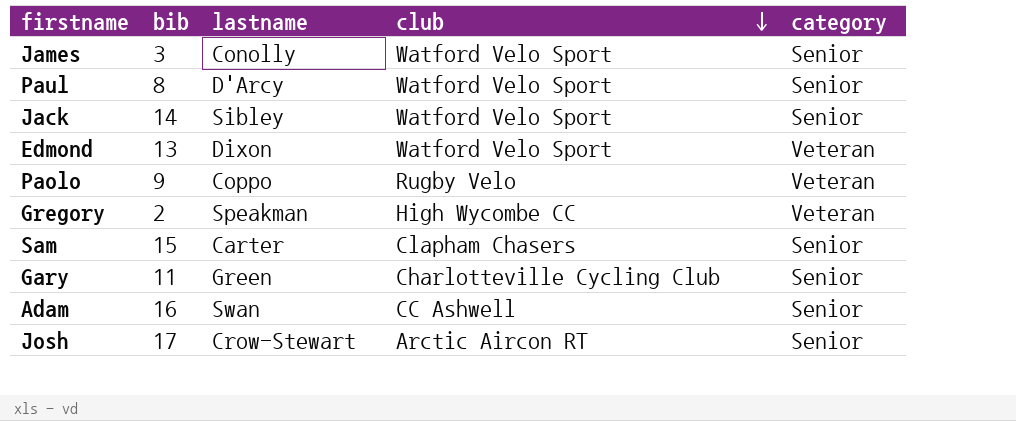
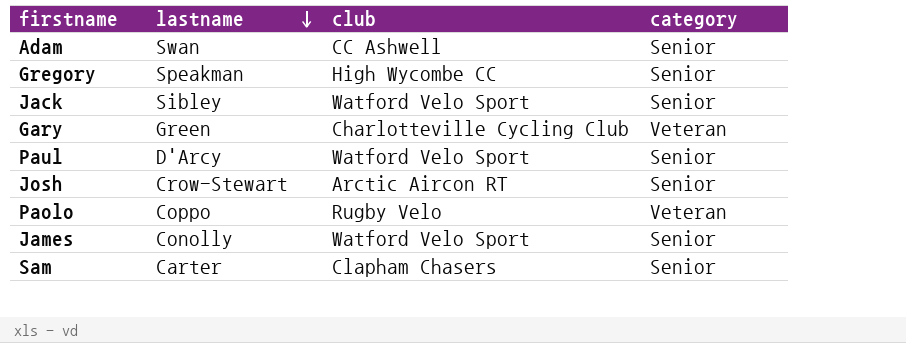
row order: club descending -> lastname descending
column bib | position: 2 -> none
row Edmond: 13 | Dixon | Watford Velo Sport | Veteran -> none
Gregory | category: Veteran -> Senior
Gary | category: Senior -> Veteran

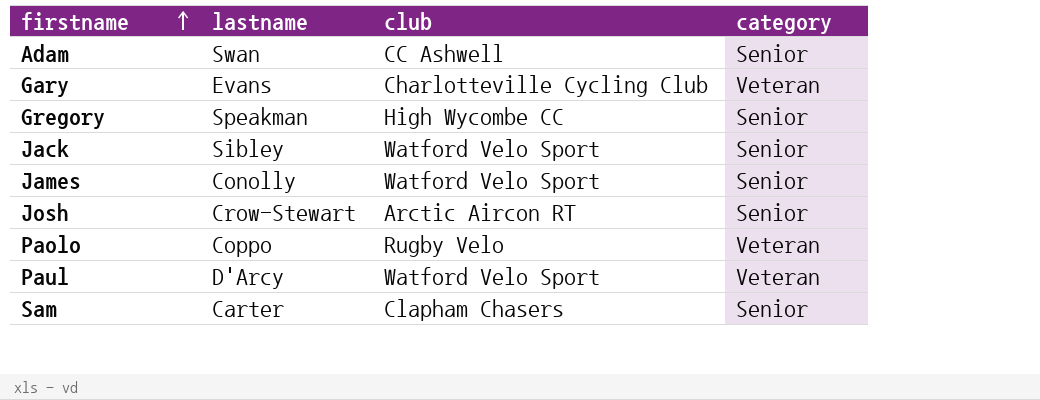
row order: lastname descending -> firstname ascending
Gary | lastname: Green -> Evans
Paul | category: Senior -> Veteran

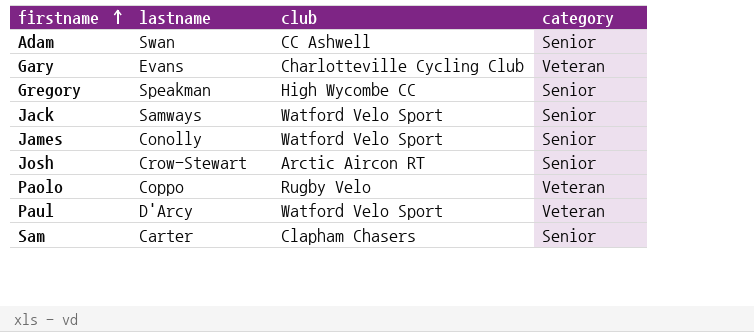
Jack | lastname: Sibley -> Samways

